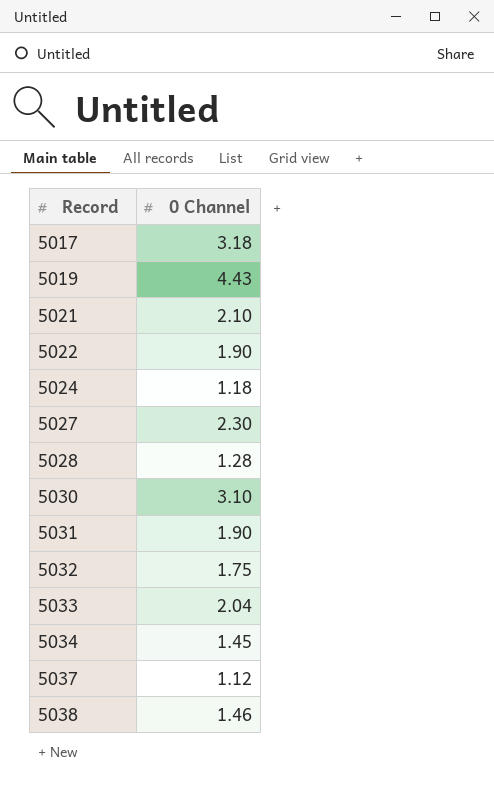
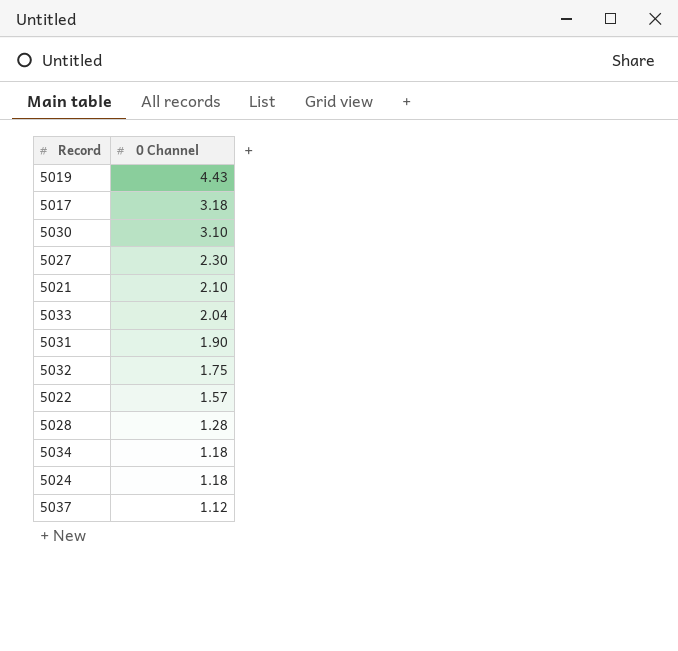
row order: Record ascending -> 0 Channel descending
row 5038: 1.46 -> none
5022 | 0 Channel: 1.90 -> 1.57
5034 | 0 Channel: 1.45 -> 1.18

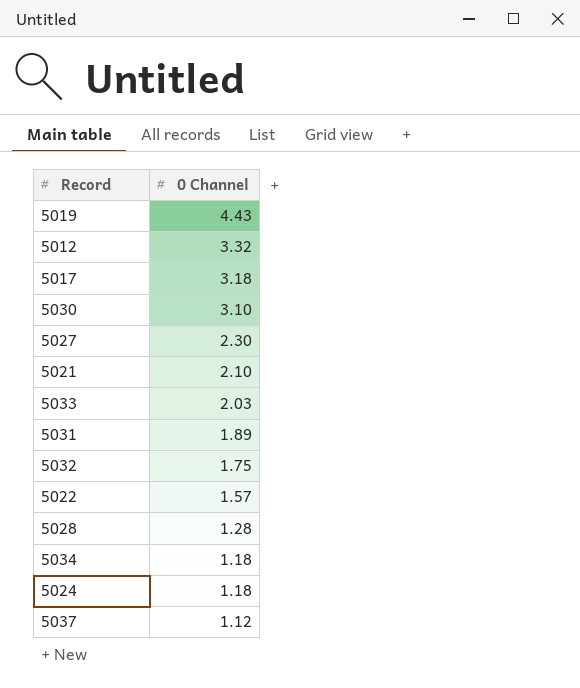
row 5012: none -> 3.32
5033 | 0 Channel: 2.04 -> 2.03
5031 | 0 Channel: 1.90 -> 1.89

